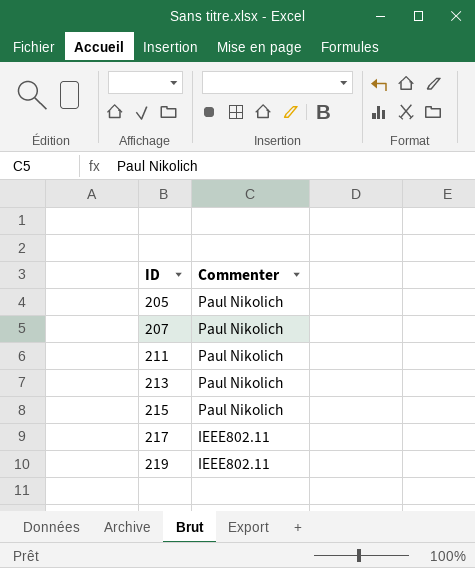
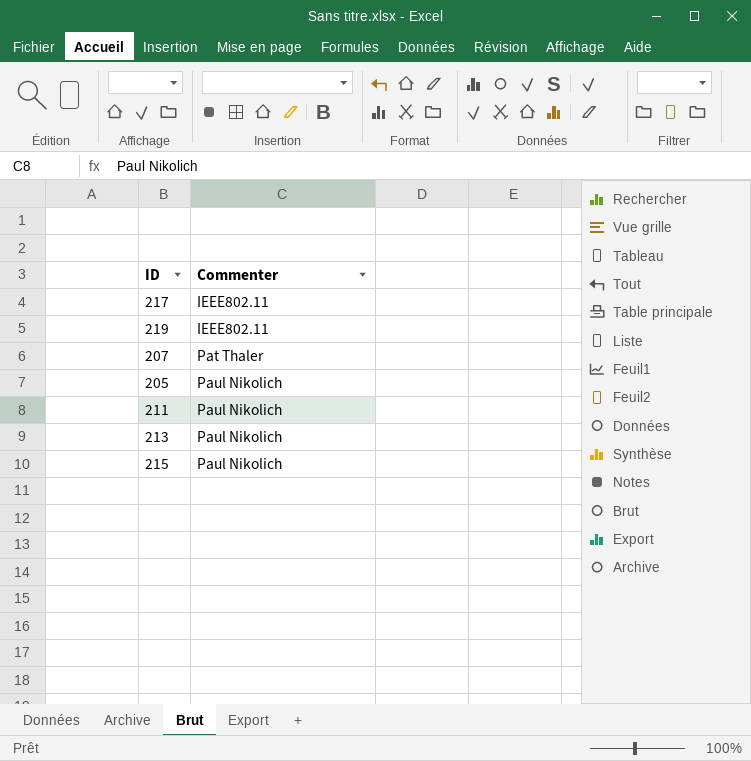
row order: ID ascending -> Commenter ascending
207 | Commenter: Paul Nikolich -> Pat Thaler

